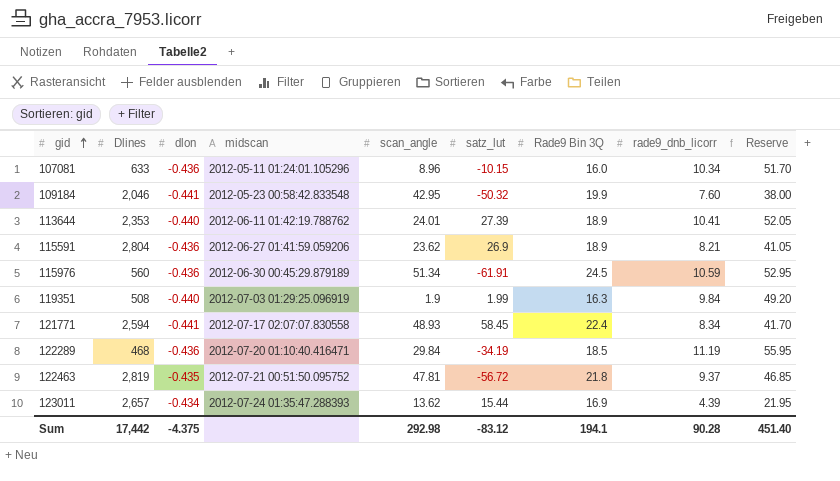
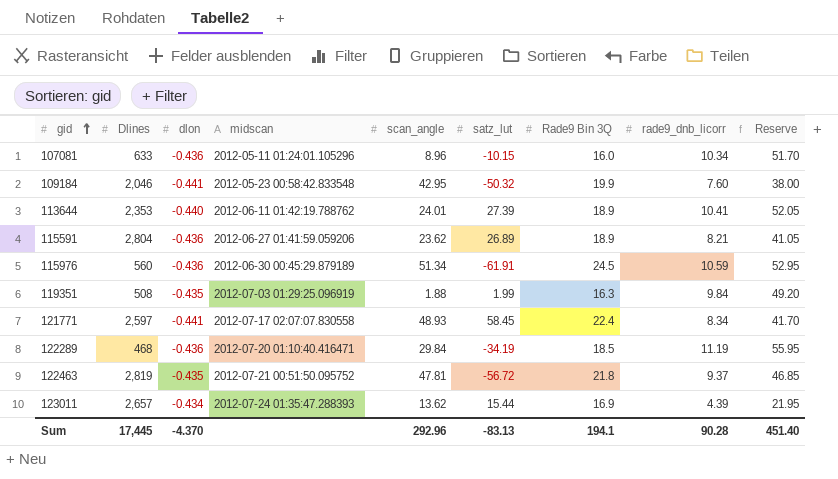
115591 | satz_lut: 26.9 -> 26.89
119351 | dlon: -0.440 -> -0.435
119351 | scan_angle: 1.9 -> 1.88
121771 | Dlines: 2,594 -> 2,597
Sum | Dlines: 17,442 -> 17,445
Sum | dlon: -4.375 -> -4.370
Sum | scan_angle: 292.98 -> 292.96
Sum | satz_lut: -83.12 -> -83.13

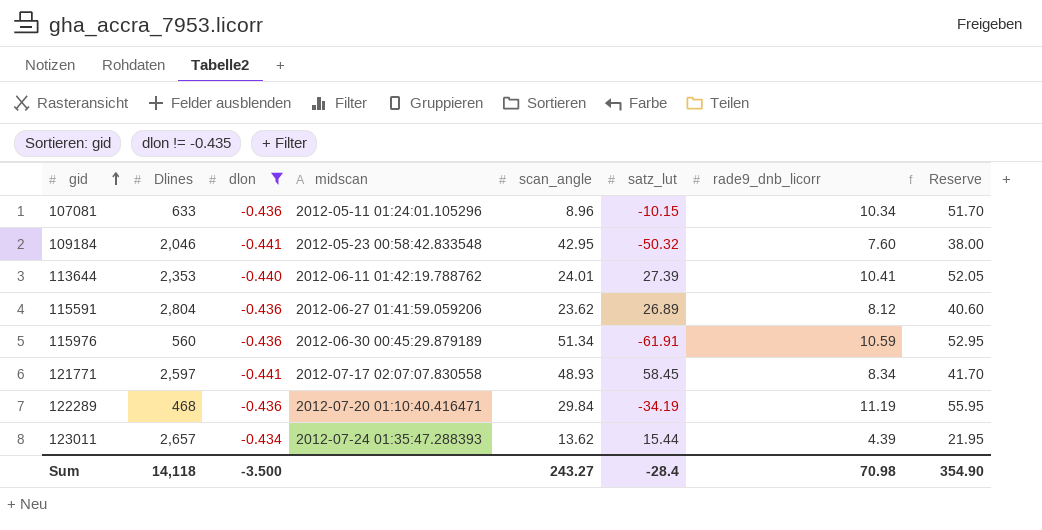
filter: none -> dlon != -0.435
column Rade9 Bin 3Q | position: 7 -> none
115591 | rade9_dnb_licorr: 8.21 -> 8.12
115591 | Reserve: 41.05 -> 40.60
Sum | Dlines: 17,445 -> 14,118
Sum | dlon: -4.370 -> -3.500
Sum | scan_angle: 292.96 -> 243.27
Sum | satz_lut: -83.13 -> -28.4
Sum | rade9_dnb_licorr: 90.28 -> 70.98
Sum | Reserve: 451.40 -> 354.90

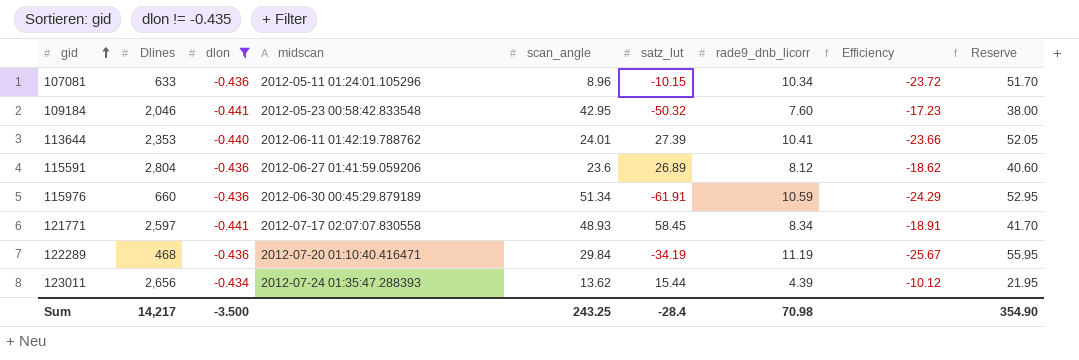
column Efficiency | formula: none -> [rade9_dnb_licorr] / [dlon]
115591 | scan_angle: 23.62 -> 23.6
115976 | Dlines: 560 -> 660
123011 | Dlines: 2,657 -> 2,656
Sum | Dlines: 14,118 -> 14,217
Sum | scan_angle: 243.27 -> 243.25

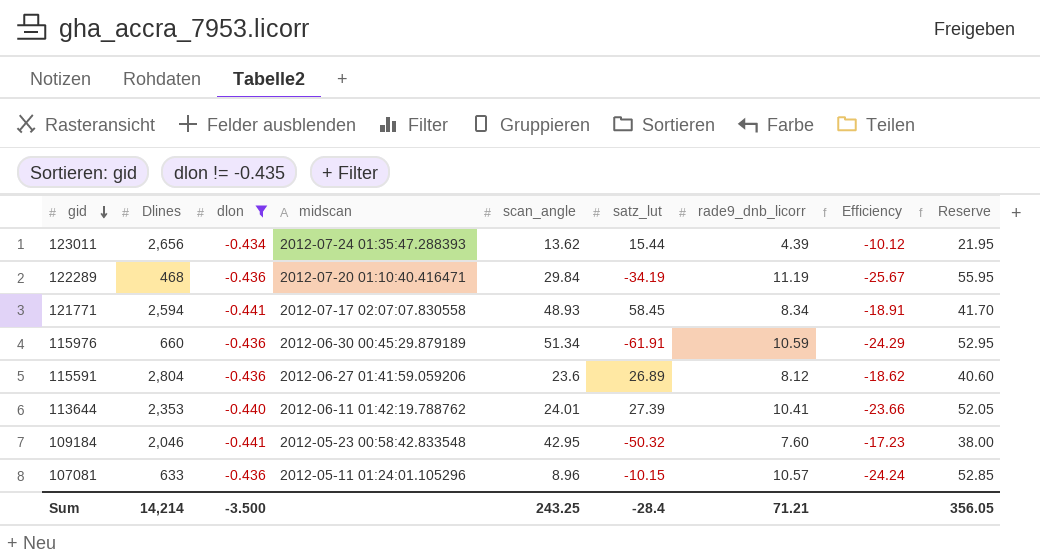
row order: gid ascending -> gid descending
121771 | Dlines: 2,597 -> 2,594
107081 | rade9_dnb_licorr: 10.34 -> 10.57
107081 | Efficiency: -23.72 -> -24.24
107081 | Reserve: 51.70 -> 52.85
Sum | Dlines: 14,217 -> 14,214
Sum | rade9_dnb_licorr: 70.98 -> 71.21
Sum | Reserve: 354.90 -> 356.05

